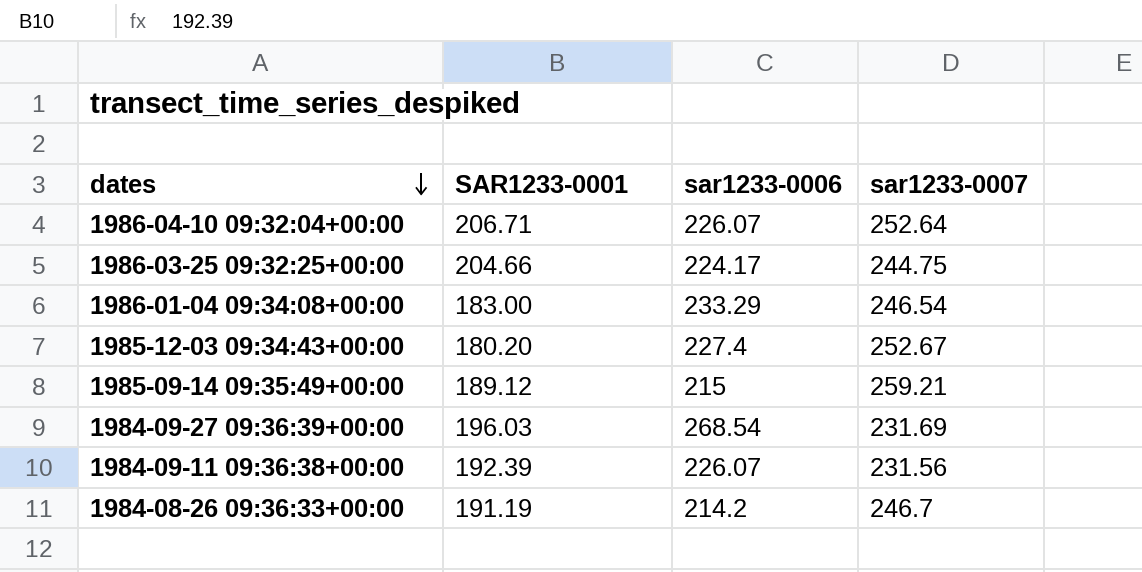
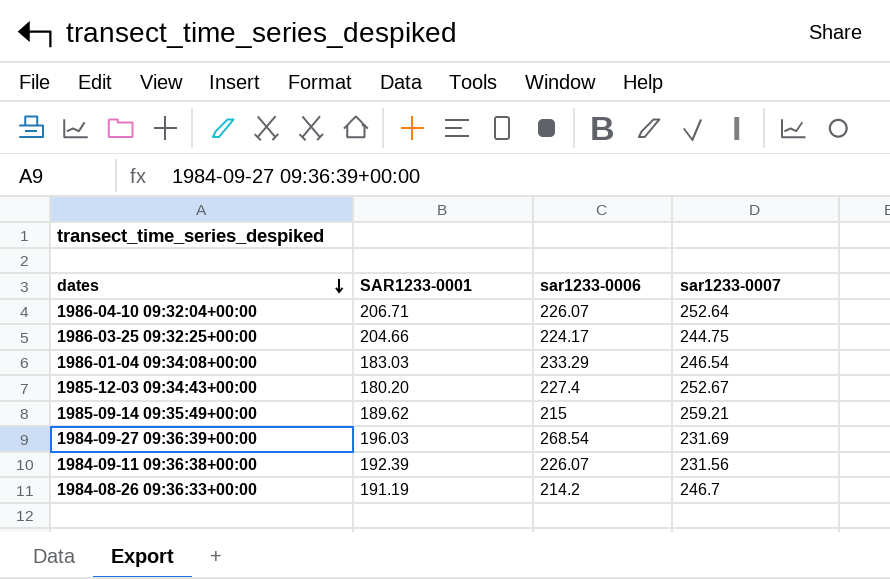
1986-01-04 09:34:08+00:00 | SAR1233-0001: 183.00 -> 183.03
1985-09-14 09:35:49+00:00 | SAR1233-0001: 189.12 -> 189.62

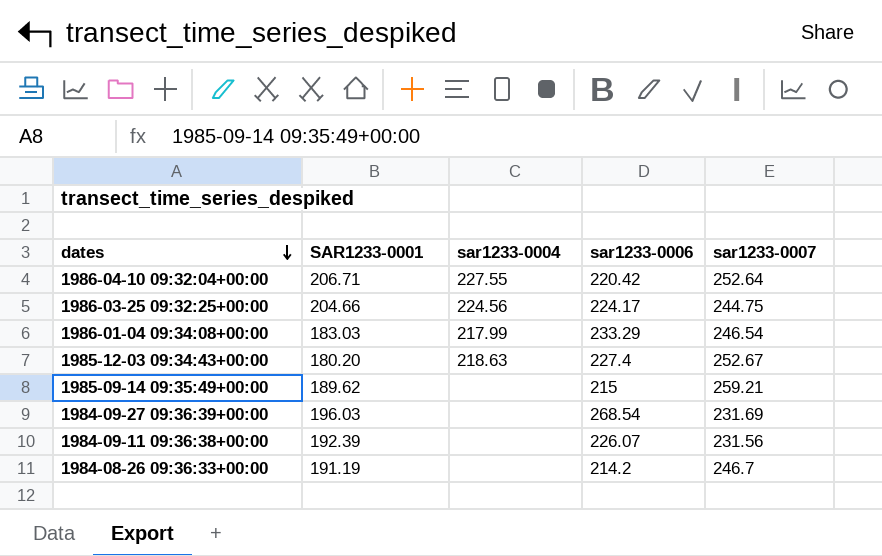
column sar1233-0004 | position: none -> 3
1986-04-10 09:32:04+00:00 | sar1233-0006: 226.07 -> 220.42

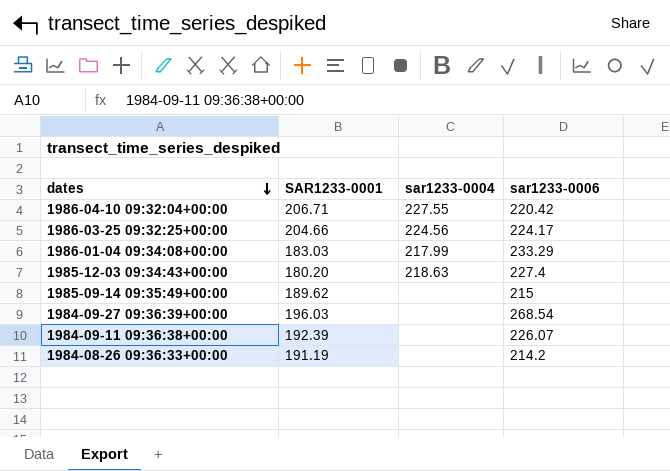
column sar1233-0007 | position: 5 -> none

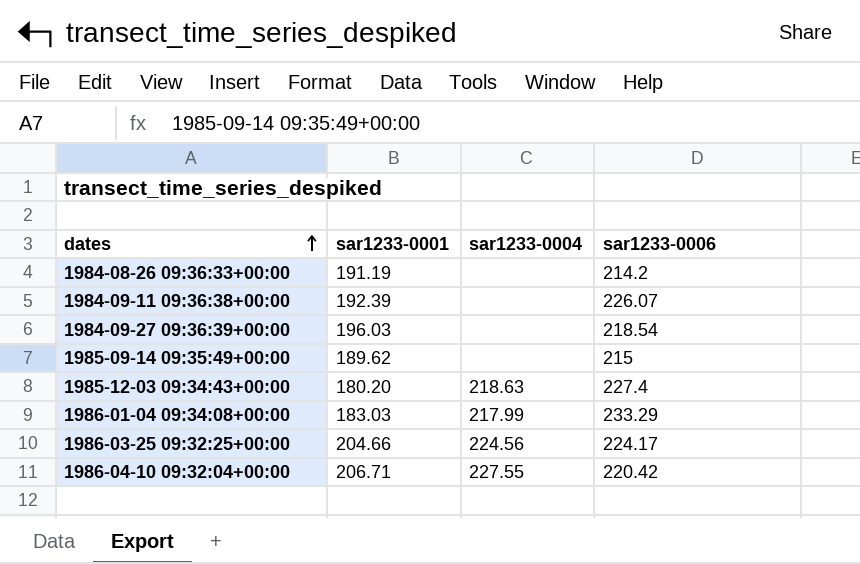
row order: dates descending -> dates ascending
column name: SAR1233-0001 -> sar1233-0001
1984-09-27 09:36:39+00:00 | sar1233-0006: 268.54 -> 218.54

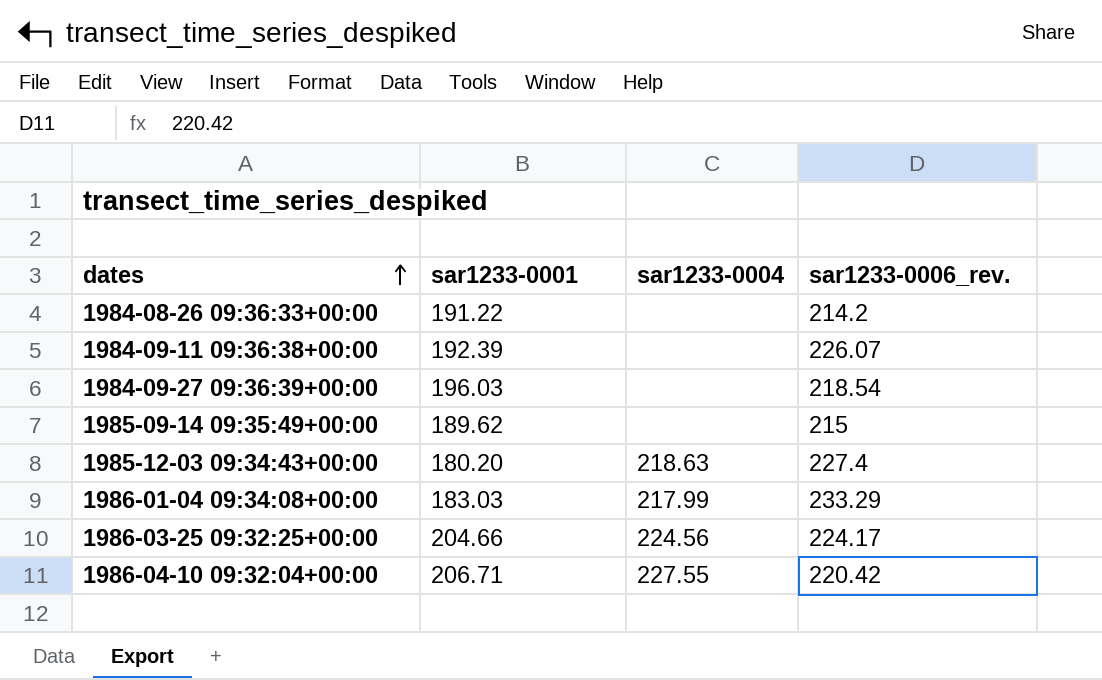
column name: sar1233-0006 -> sar1233-0006_rev.
1984-08-26 09:36:33+00:00 | sar1233-0001: 191.19 -> 191.22

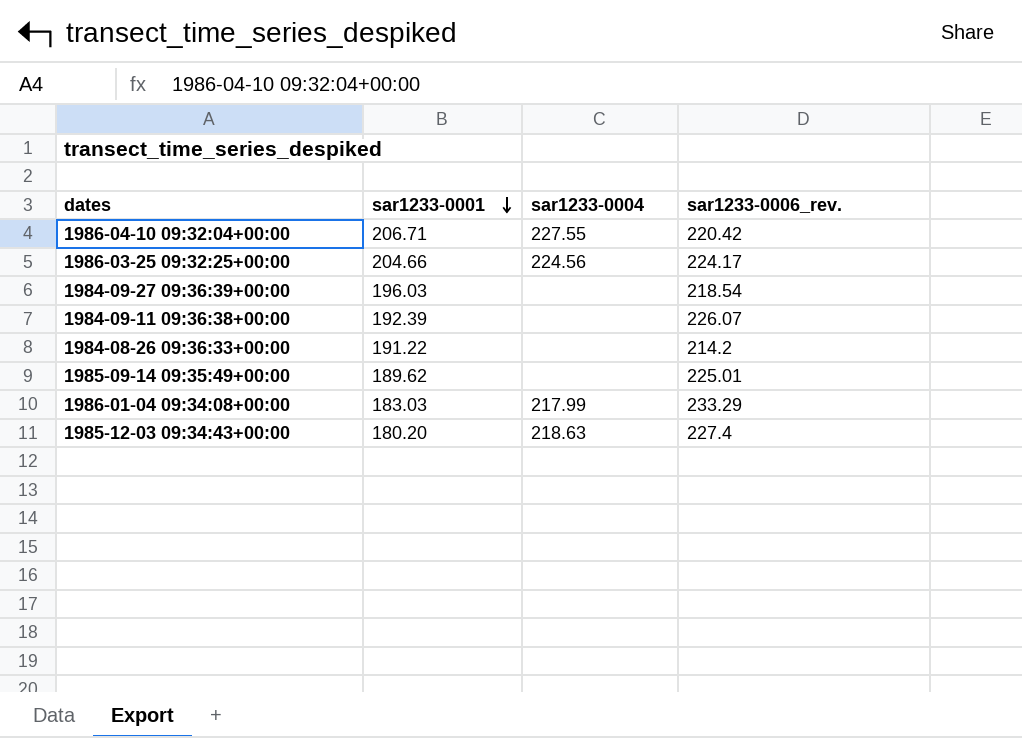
row order: dates ascending -> sar1233-0001 descending
1985-09-14 09:35:49+00:00 | sar1233-0006_rev.: 215 -> 225.01

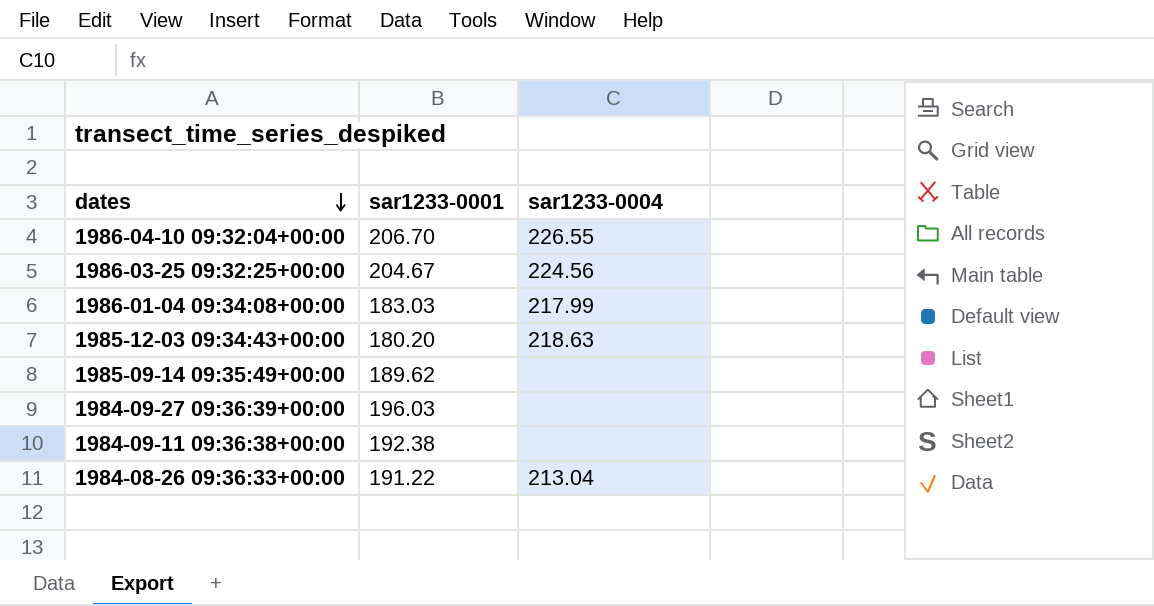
row order: sar1233-0001 descending -> dates descending
column sar1233-0006_rev. | position: 4 -> none
1986-04-10 09:32:04+00:00 | sar1233-0001: 206.71 -> 206.70
1986-04-10 09:32:04+00:00 | sar1233-0004: 227.55 -> 226.55
1986-03-25 09:32:25+00:00 | sar1233-0001: 204.66 -> 204.67
1984-09-11 09:36:38+00:00 | sar1233-0001: 192.39 -> 192.38
1984-08-26 09:36:33+00:00 | sar1233-0004: none -> 213.04

